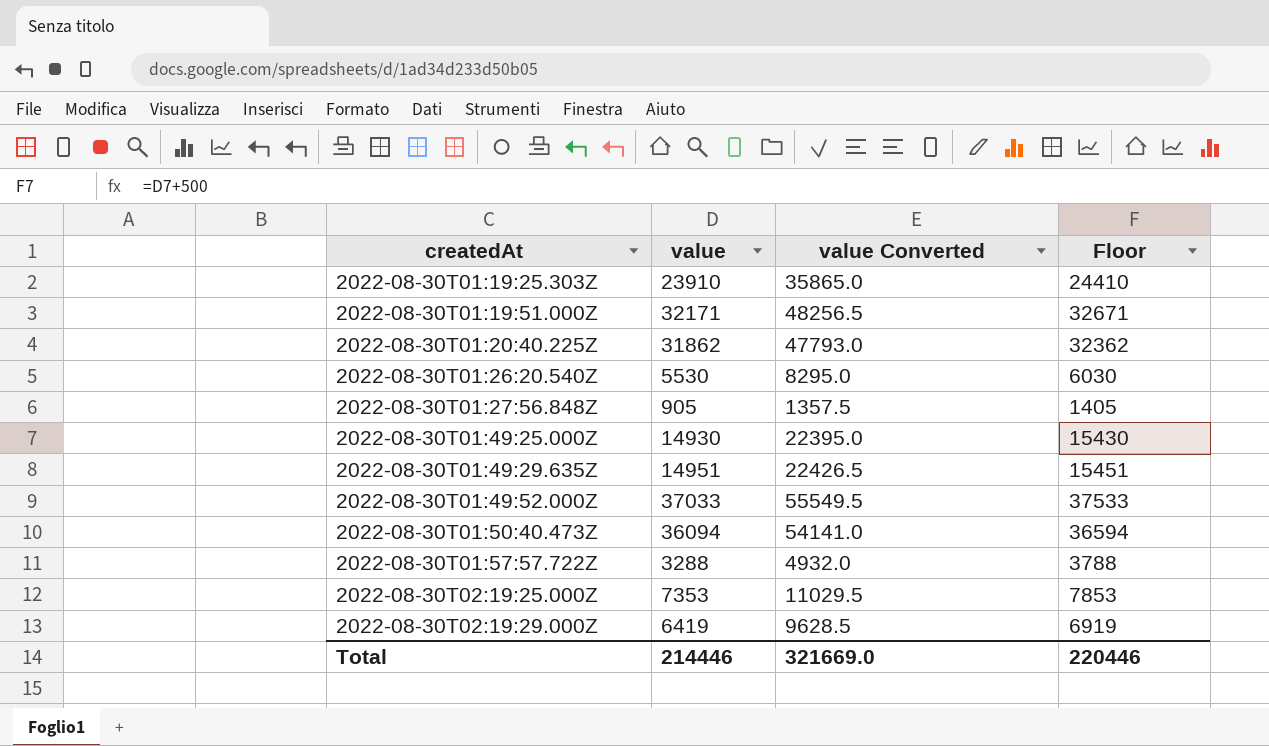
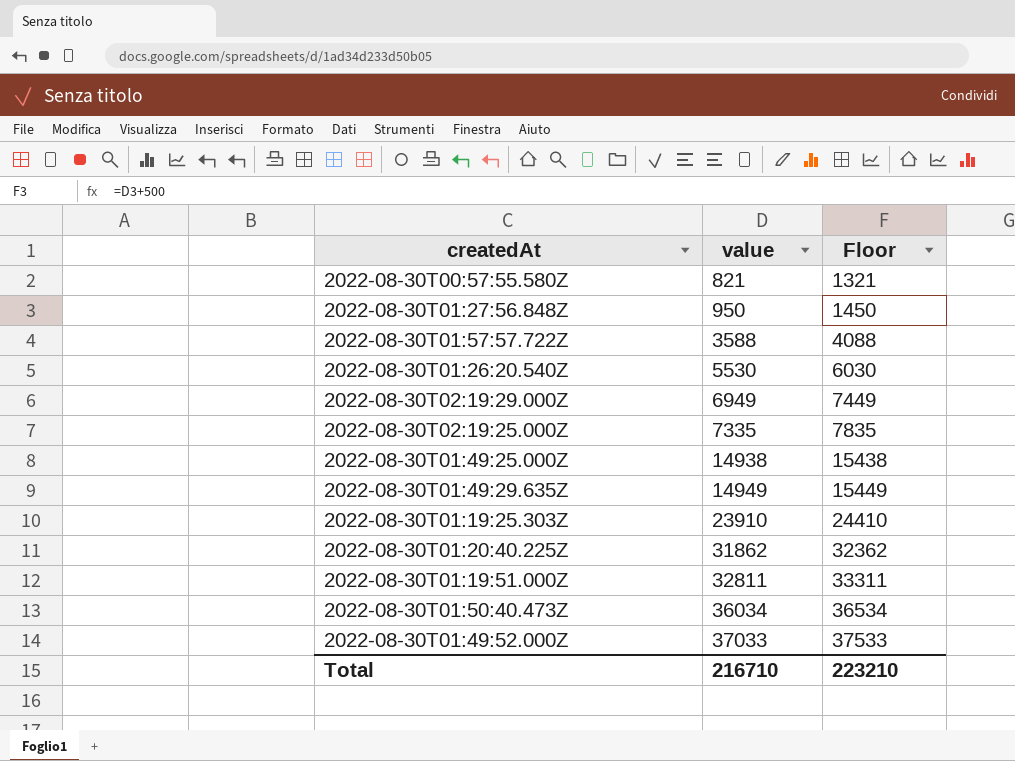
row order: createdAt ascending -> value ascending
column value Converted | formula: [value] * 1.5 -> none
row 2022-08-30T00:57:55.580Z: none -> 821 | 1321
2022-08-30T01:27:56.848Z | value: 905 -> 950
2022-08-30T01:27:56.848Z | Floor: 1405 -> 1450
2022-08-30T01:57:57.722Z | value: 3288 -> 3588
2022-08-30T01:57:57.722Z | Floor: 3788 -> 4088
2022-08-30T02:19:29.000Z | value: 6419 -> 6949
2022-08-30T02:19:29.000Z | Floor: 6919 -> 7449
2022-08-30T02:19:25.000Z | value: 7353 -> 7335
2022-08-30T02:19:25.000Z | Floor: 7853 -> 7835
2022-08-30T01:49:25.000Z | value: 14930 -> 14938
2022-08-30T01:49:25.000Z | Floor: 15430 -> 15438
2022-08-30T01:49:29.635Z | value: 14951 -> 14949
2022-08-30T01:49:29.635Z | Floor: 15451 -> 15449
2022-08-30T01:19:51.000Z | value: 32171 -> 32811
2022-08-30T01:19:51.000Z | Floor: 32671 -> 33311
2022-08-30T01:50:40.473Z | value: 36094 -> 36034
2022-08-30T01:50:40.473Z | Floor: 36594 -> 36534
Total | value: 214446 -> 216710
Total | Floor: 220446 -> 223210

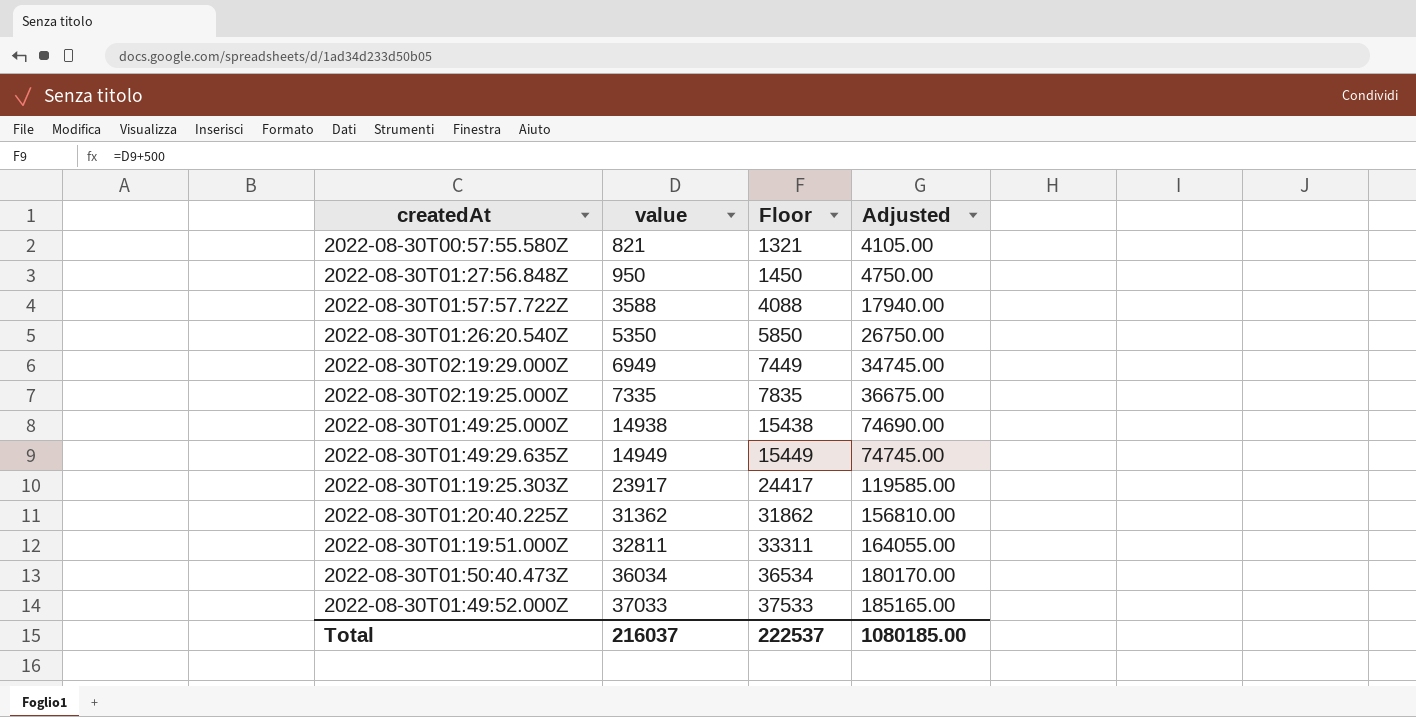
column Adjusted | formula: none -> [value] * 5
2022-08-30T01:26:20.540Z | value: 5530 -> 5350
2022-08-30T01:26:20.540Z | Floor: 6030 -> 5850
2022-08-30T01:19:25.303Z | value: 23910 -> 23917
2022-08-30T01:19:25.303Z | Floor: 24410 -> 24417
2022-08-30T01:20:40.225Z | value: 31862 -> 31362
2022-08-30T01:20:40.225Z | Floor: 32362 -> 31862
Total | value: 216710 -> 216037
Total | Floor: 223210 -> 222537

